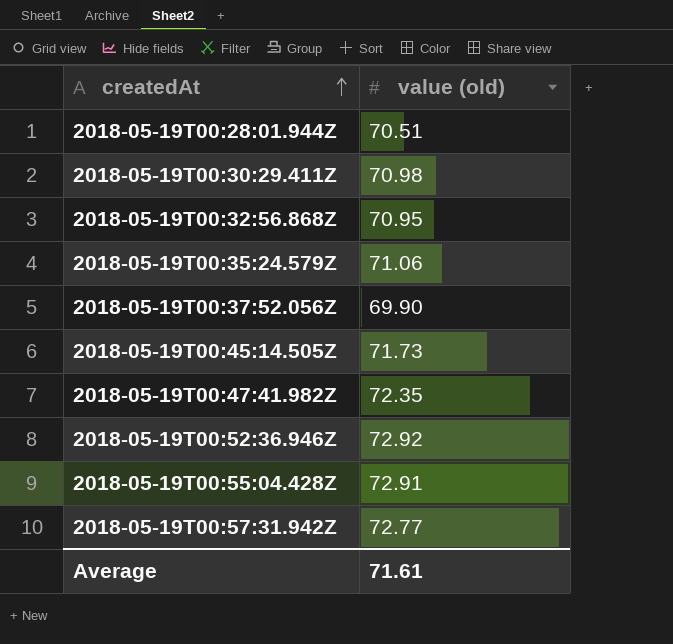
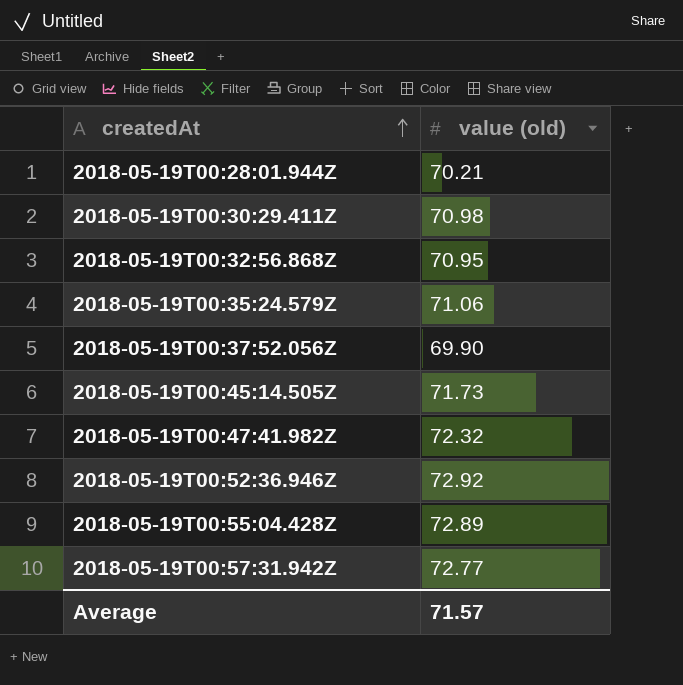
2018-05-19T00:28:01.944Z | value (old): 70.51 -> 70.21
2018-05-19T00:47:41.982Z | value (old): 72.35 -> 72.32
2018-05-19T00:55:04.428Z | value (old): 72.91 -> 72.89
Average | value (old): 71.61 -> 71.57

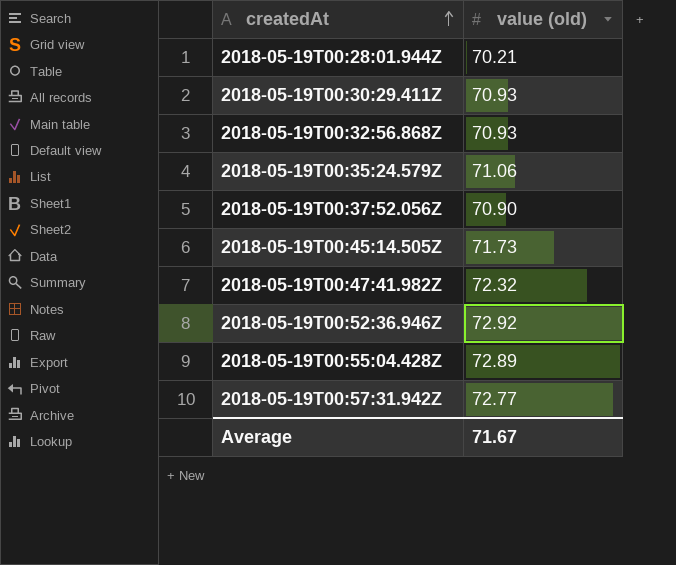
2018-05-19T00:30:29.411Z | value (old): 70.98 -> 70.93
2018-05-19T00:32:56.868Z | value (old): 70.95 -> 70.93
2018-05-19T00:37:52.056Z | value (old): 69.90 -> 70.90
Average | value (old): 71.57 -> 71.67

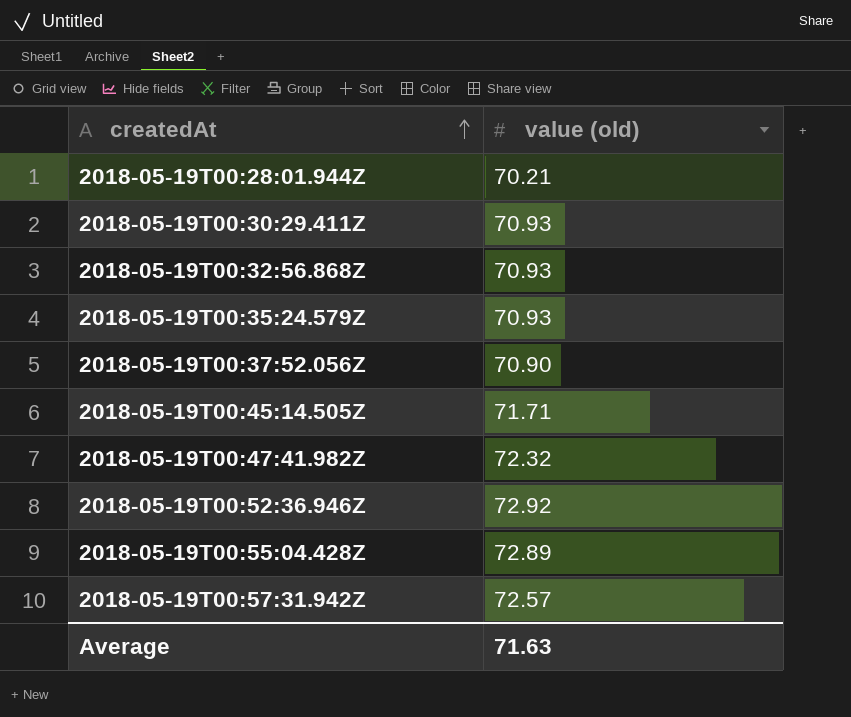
2018-05-19T00:35:24.579Z | value (old): 71.06 -> 70.93
2018-05-19T00:45:14.505Z | value (old): 71.73 -> 71.71
2018-05-19T00:57:31.942Z | value (old): 72.77 -> 72.57
Average | value (old): 71.67 -> 71.63

